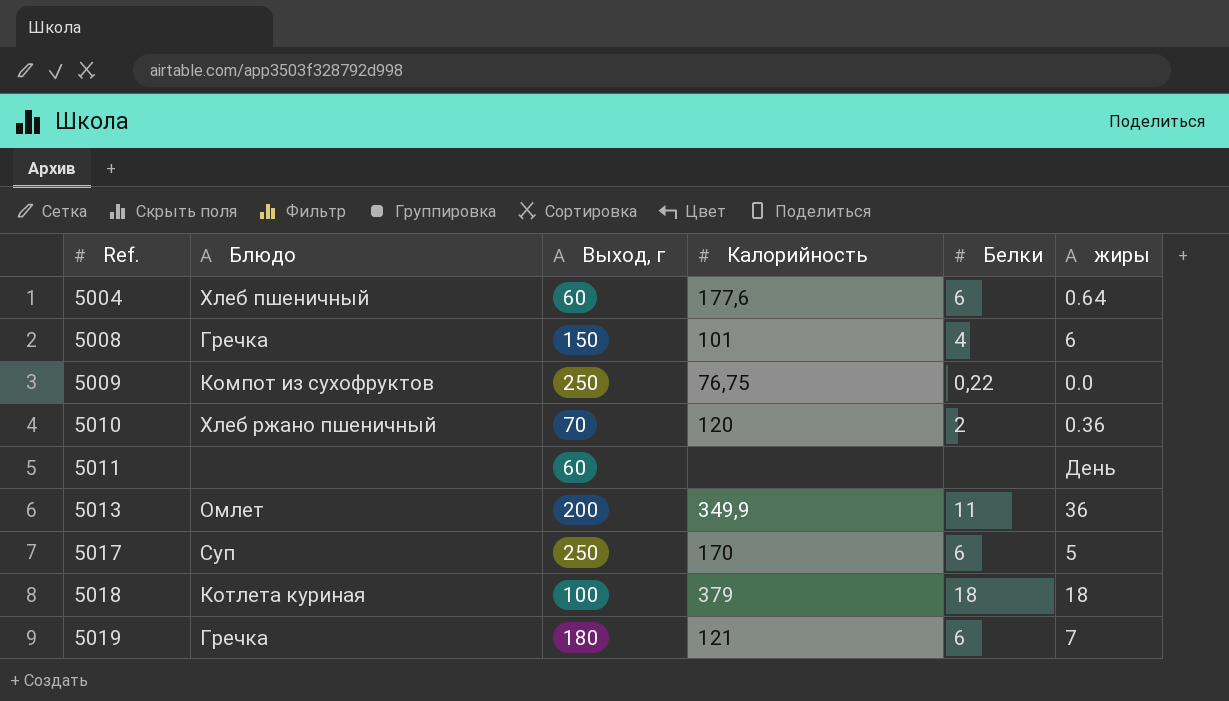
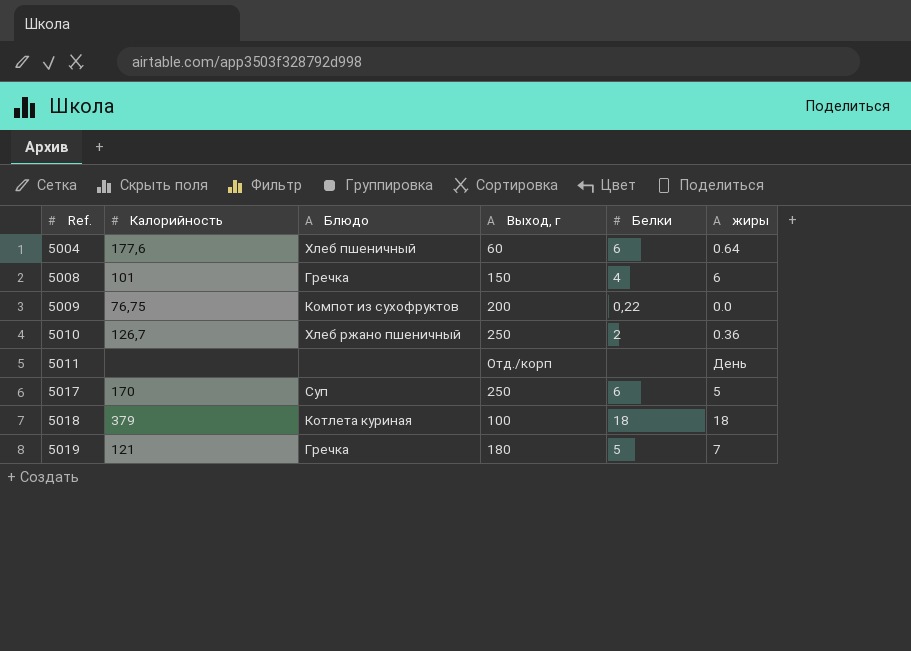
column Калорийность | position: 4 -> 2
row 5013: Омлет | 200 | 349,9 | 11 | 36 -> none
5009 | Выход, г: 250 -> 200
5010 | Калорийность: 120 -> 126,7
5010 | Выход, г: 70 -> 250
5011 | Выход, г: 60 -> Отд./корп
5019 | Белки: 6 -> 5

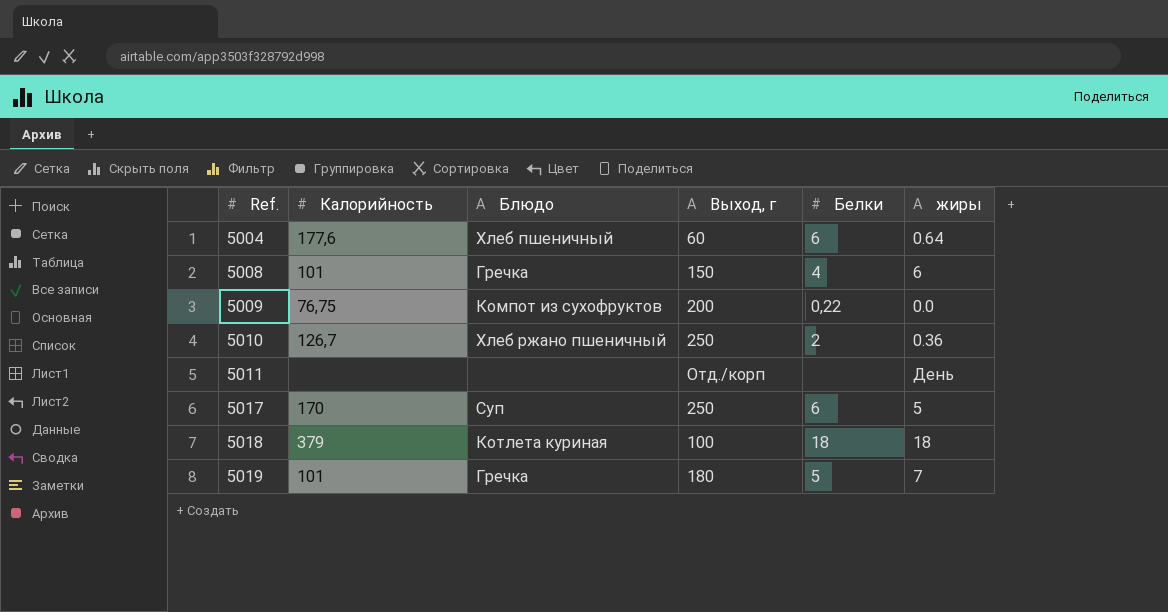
5019 | Калорийность: 121 -> 101

